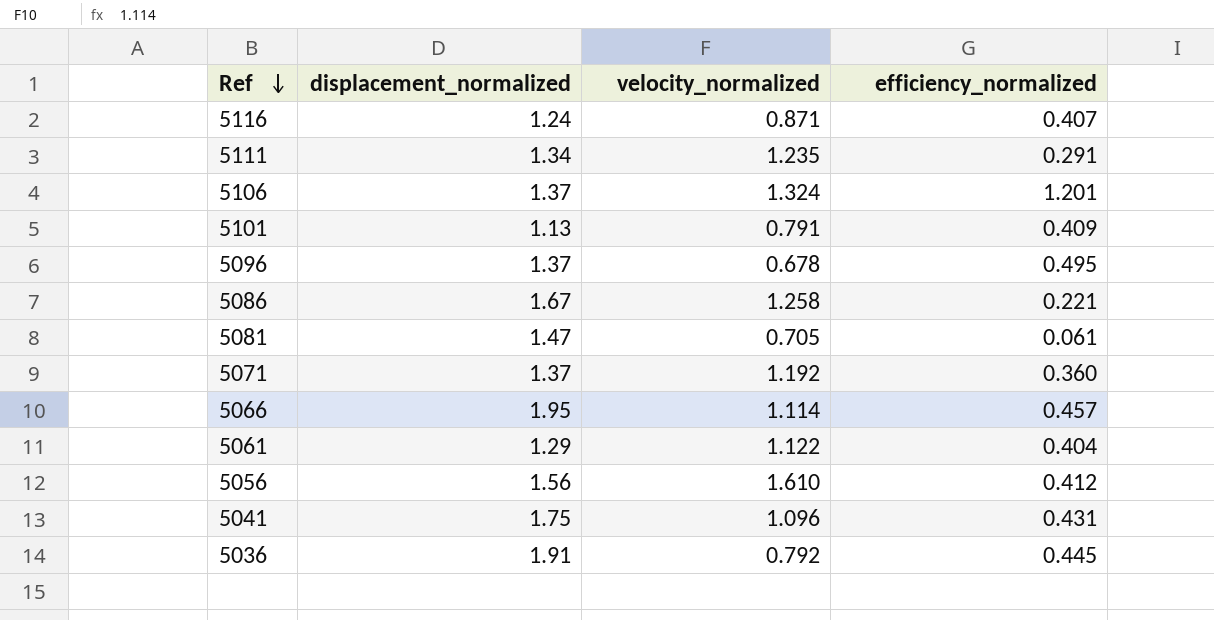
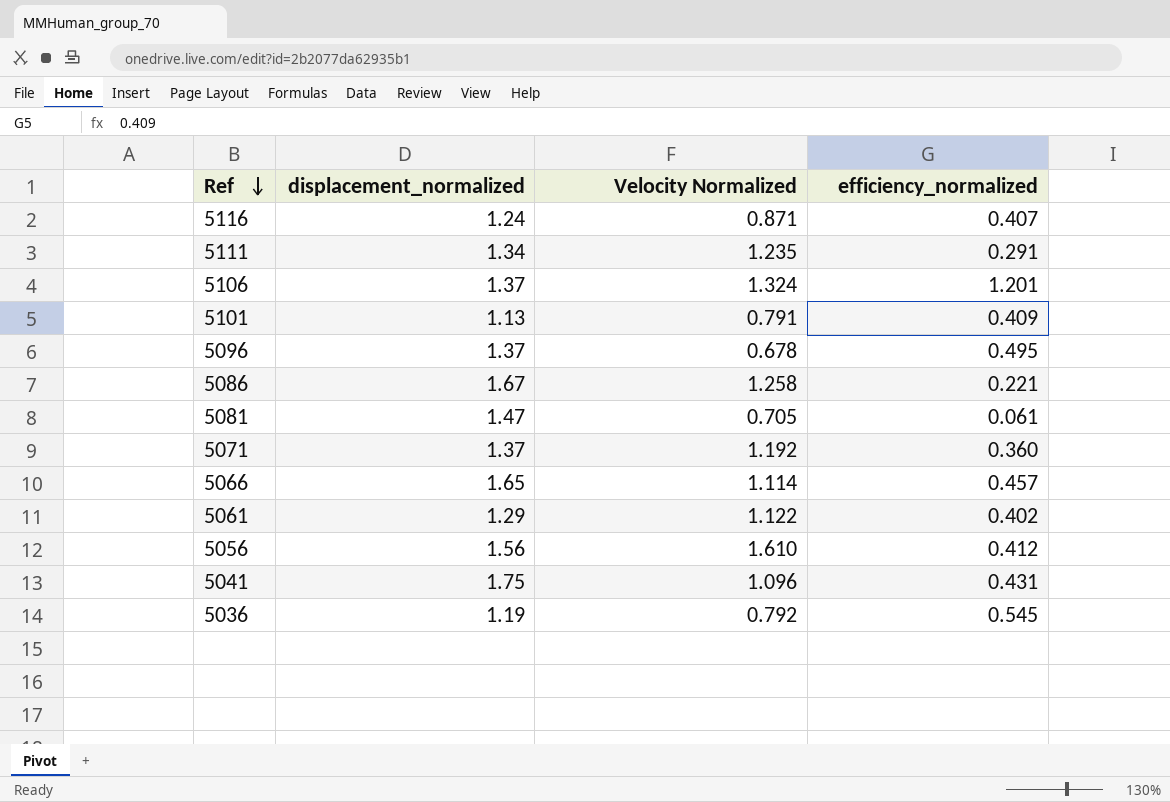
column name: velocity_normalized -> Velocity Normalized
5066 | displacement_normalized: 1.95 -> 1.65
5061 | efficiency_normalized: 0.404 -> 0.402
5036 | displacement_normalized: 1.91 -> 1.19
5036 | efficiency_normalized: 0.445 -> 0.545

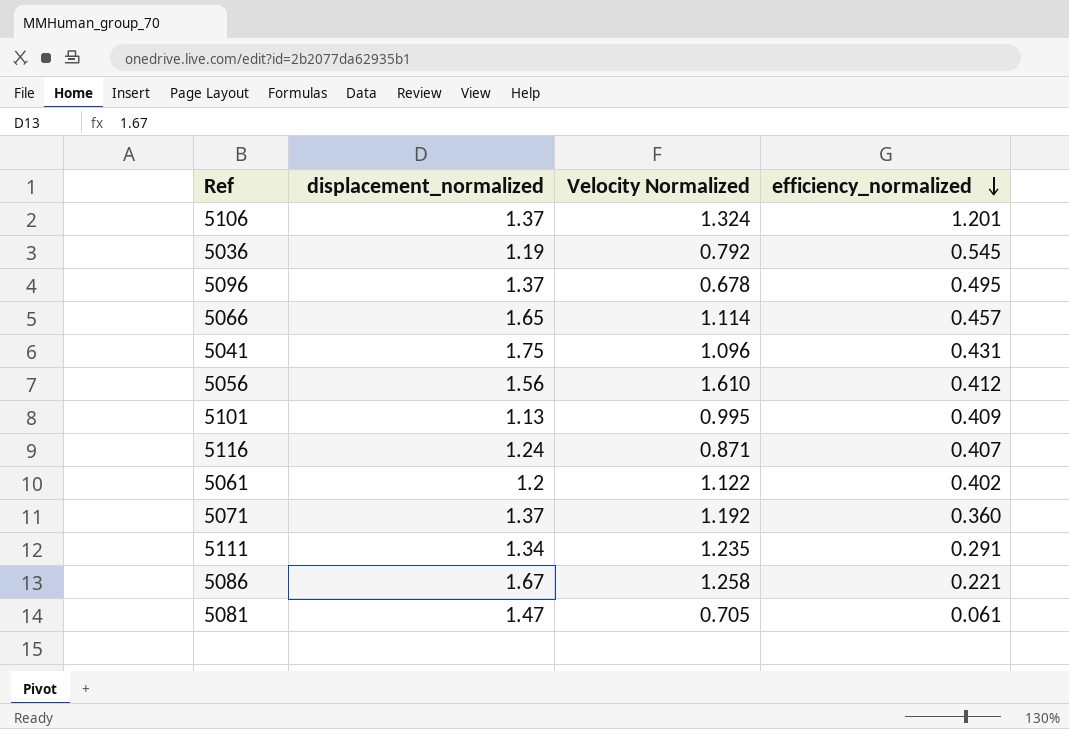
row order: Ref descending -> efficiency_normalized descending
5101 | Velocity Normalized: 0.791 -> 0.995
5061 | displacement_normalized: 1.29 -> 1.2

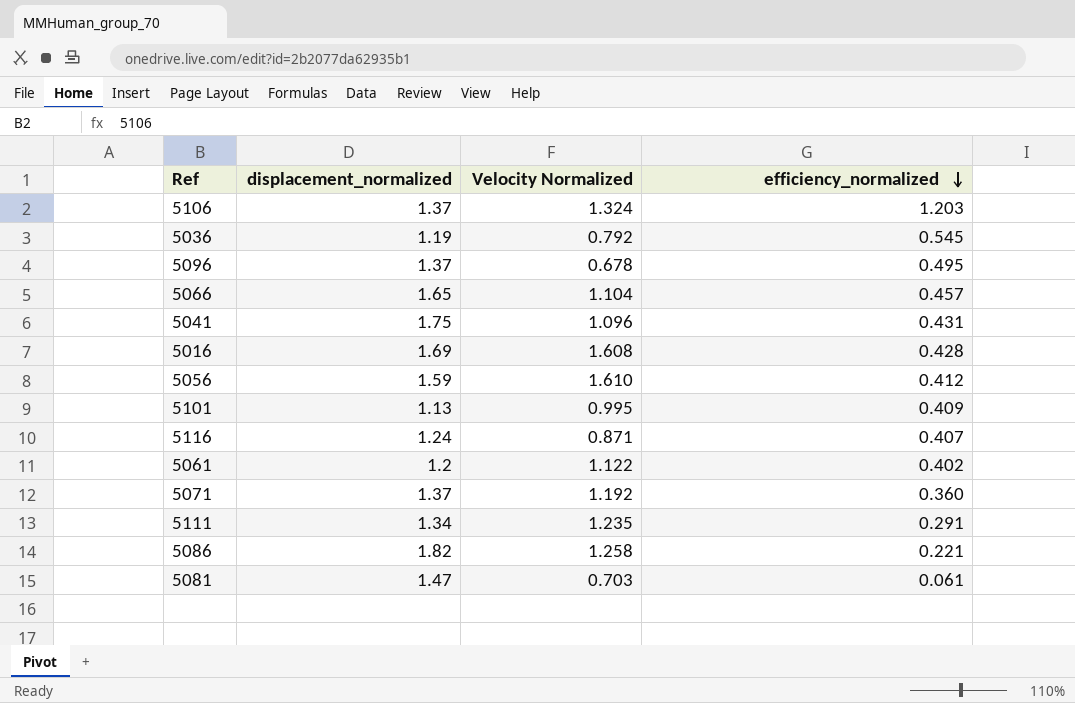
5106 | efficiency_normalized: 1.201 -> 1.203
5066 | Velocity Normalized: 1.114 -> 1.104
row 5016: none -> 1.69 | 1.608 | 0.428
5056 | displacement_normalized: 1.56 -> 1.59
5086 | displacement_normalized: 1.67 -> 1.82
5081 | Velocity Normalized: 0.705 -> 0.703

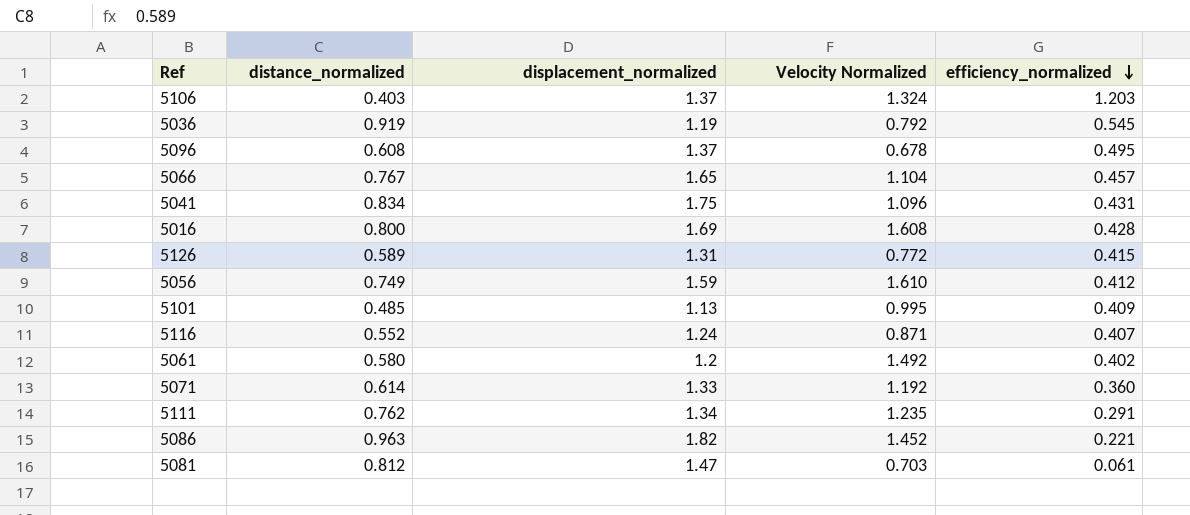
column distance_normalized | position: none -> 2
row 5126: none -> 0.589 | 1.31 | 0.772 | 0.415
5061 | Velocity Normalized: 1.122 -> 1.492
5071 | displacement_normalized: 1.37 -> 1.33
5086 | Velocity Normalized: 1.258 -> 1.452

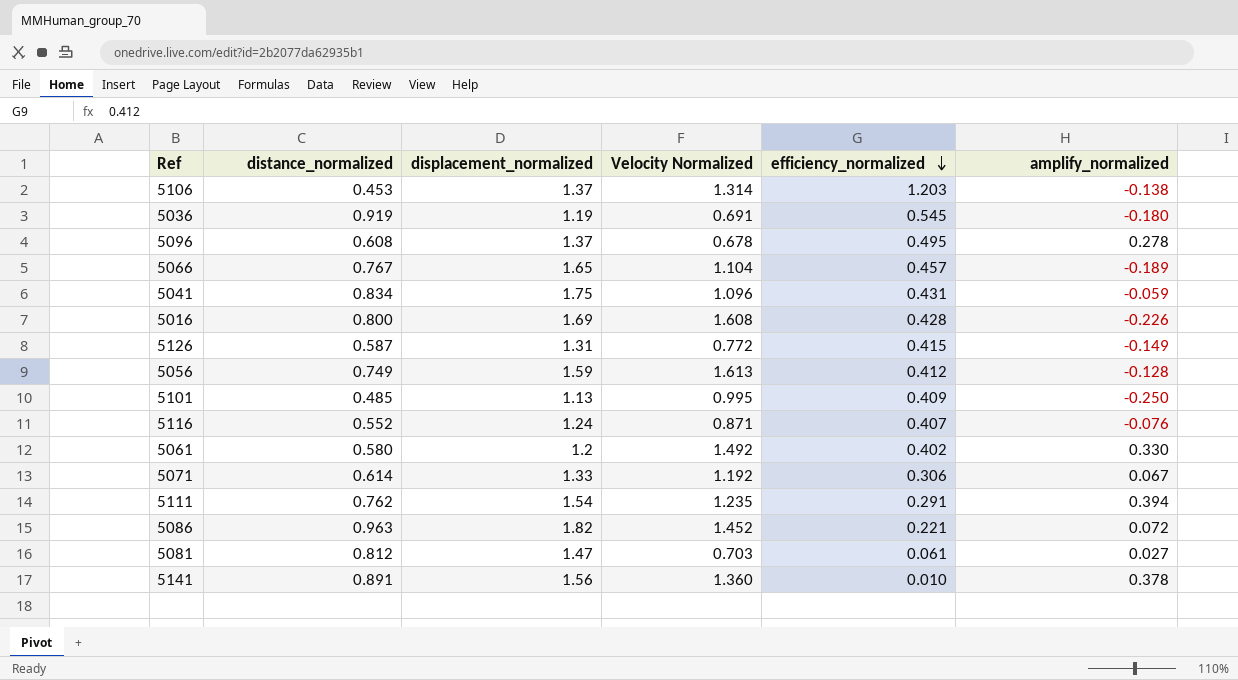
column amplify_normalized | position: none -> 6
5106 | distance_normalized: 0.403 -> 0.453
5106 | Velocity Normalized: 1.324 -> 1.314
5036 | Velocity Normalized: 0.792 -> 0.691
5126 | distance_normalized: 0.589 -> 0.587
5056 | Velocity Normalized: 1.610 -> 1.613
5071 | efficiency_normalized: 0.360 -> 0.306
5111 | displacement_normalized: 1.34 -> 1.54
row 5141: none -> 0.891 | 1.56 | 1.360 | 0.010 | 0.378

